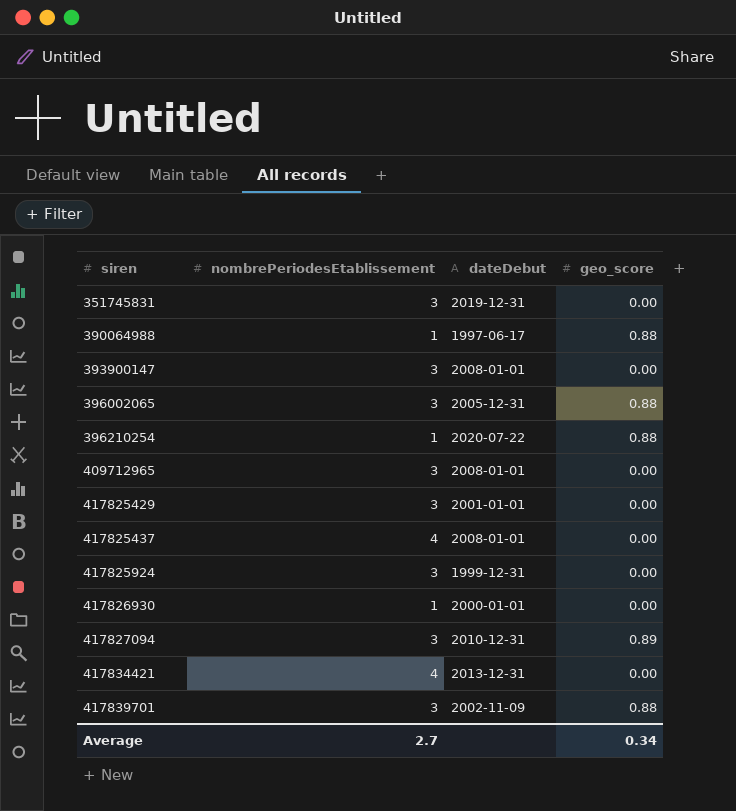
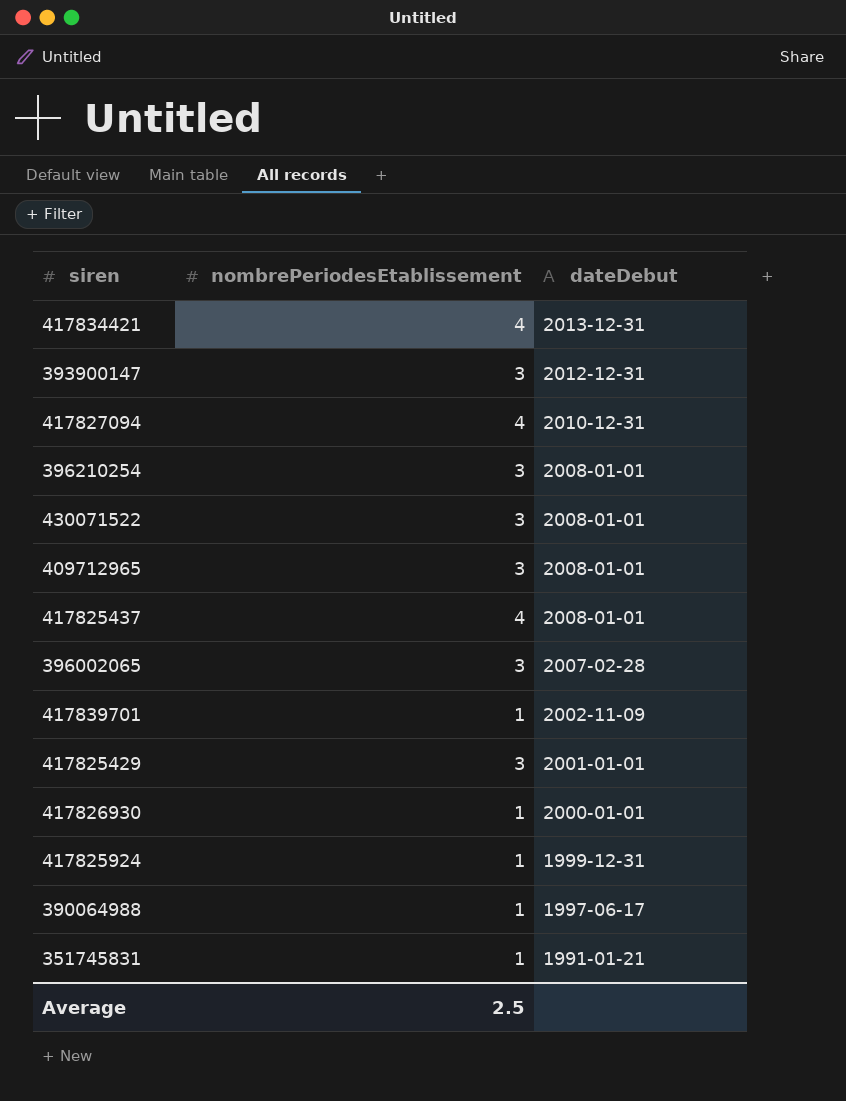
row order: siren ascending -> dateDebut descending
column geo_score | position: 4 -> none
393900147 | dateDebut: 2008-01-01 -> 2012-12-31
417827094 | nombrePeriodesEtablissement: 3 -> 4
396210254 | nombrePeriodesEtablissement: 1 -> 3
396210254 | dateDebut: 2020-07-22 -> 2008-01-01
row 430071522: none -> 3 | 2008-01-01
396002065 | dateDebut: 2005-12-31 -> 2007-02-28
417839701 | nombrePeriodesEtablissement: 3 -> 1
417825924 | nombrePeriodesEtablissement: 3 -> 1
351745831 | nombrePeriodesEtablissement: 3 -> 1
351745831 | dateDebut: 2019-12-31 -> 1991-01-21
Average | nombrePeriodesEtablissement: 2.7 -> 2.5

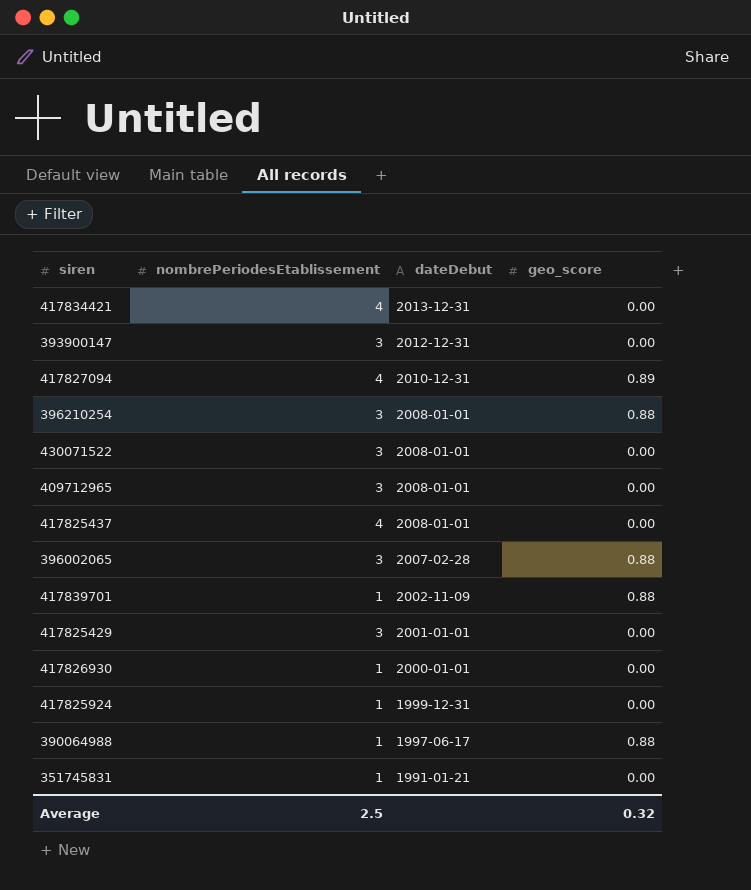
column geo_score | position: none -> 4

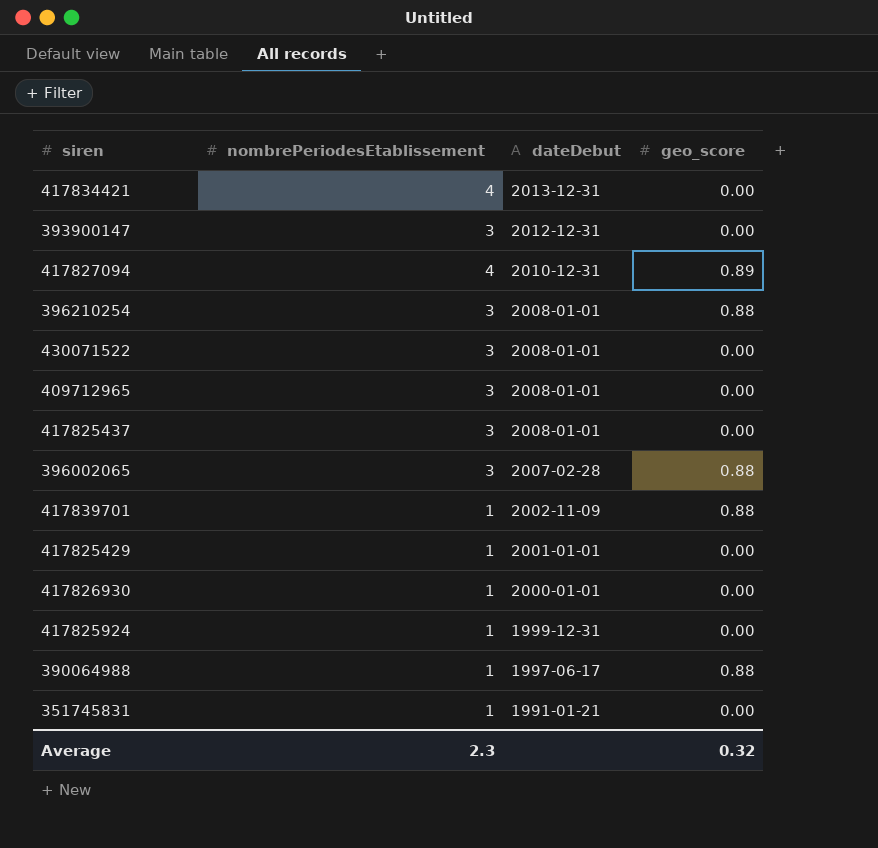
417825437 | nombrePeriodesEtablissement: 4 -> 3
417825429 | nombrePeriodesEtablissement: 3 -> 1
Average | nombrePeriodesEtablissement: 2.5 -> 2.3

